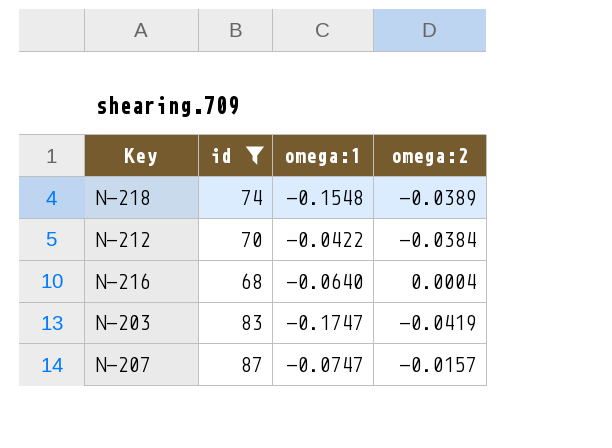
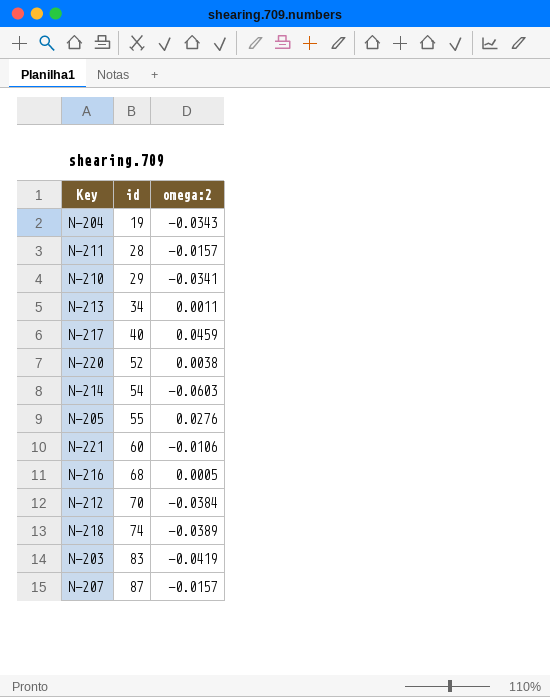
filter: id >= 68 -> none
row order: none -> id ascending
column omega:1 | position: 3 -> none
N-216 | omega:2: 0.0004 -> 0.0005

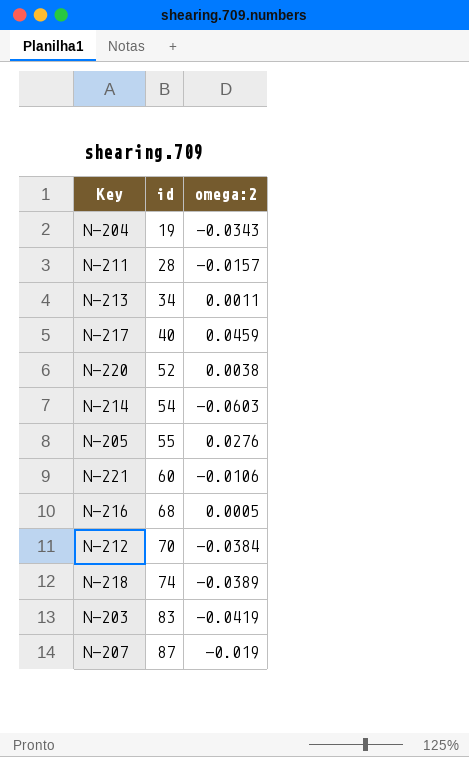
row N-210: 29 | -0.0341 -> none
N-207 | omega:2: -0.0157 -> -0.019

